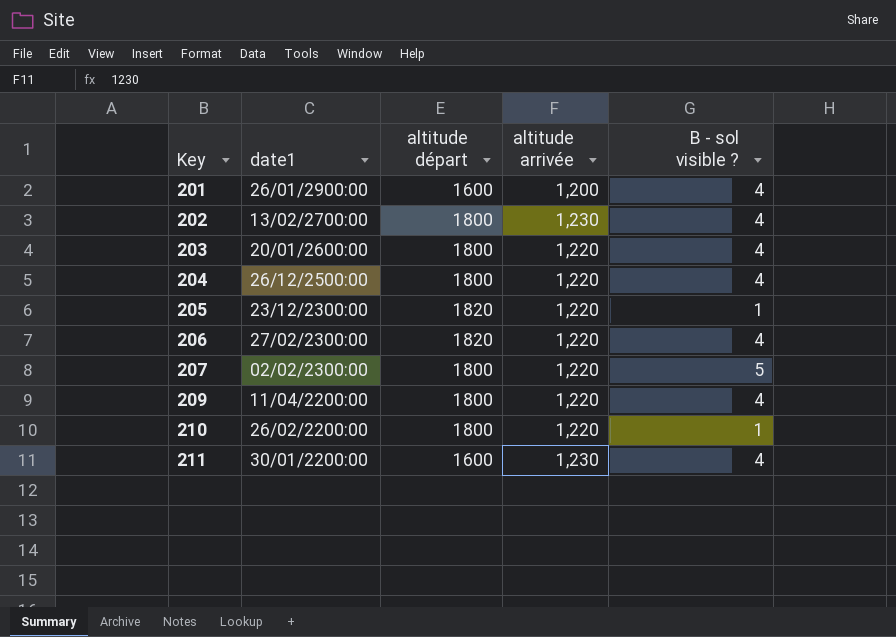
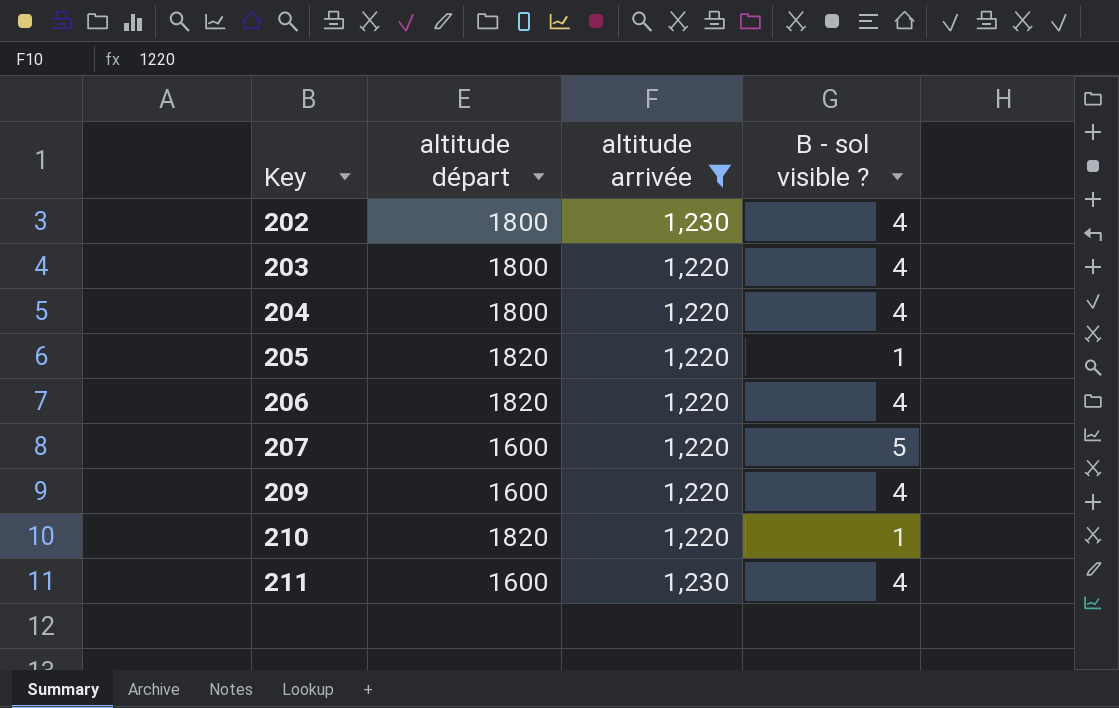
filter: none -> altitude arrivée != 1,200
column date1 | position: 2 -> none
207 | altitude départ: 1800 -> 1600
209 | altitude départ: 1800 -> 1600
210 | altitude départ: 1800 -> 1820

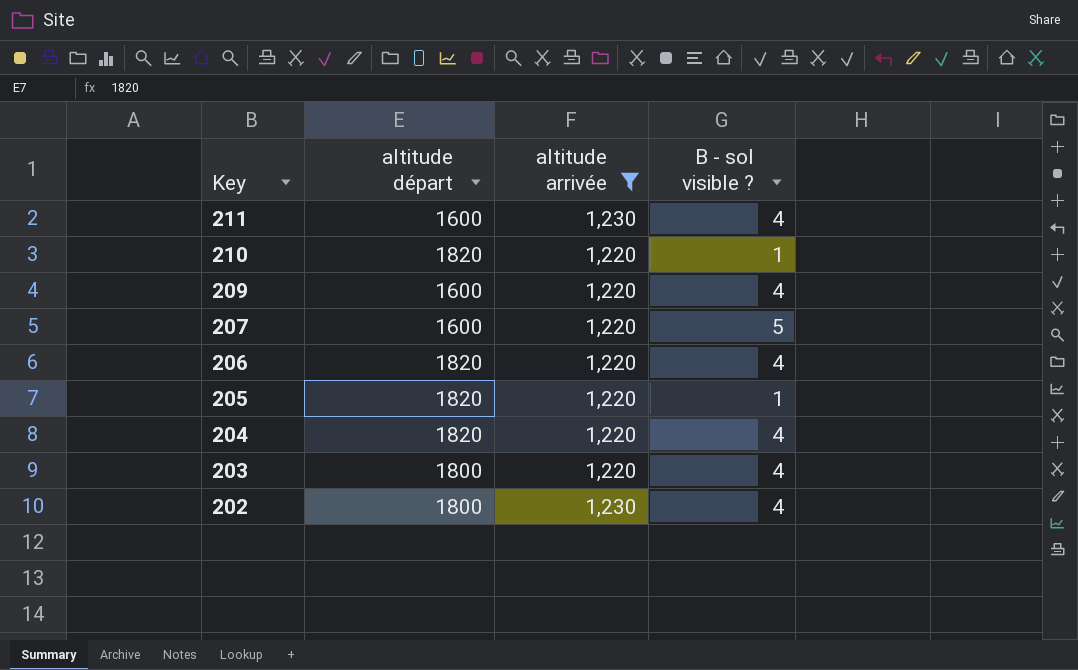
row order: Key ascending -> Key descending
204 | altitude départ: 1800 -> 1820

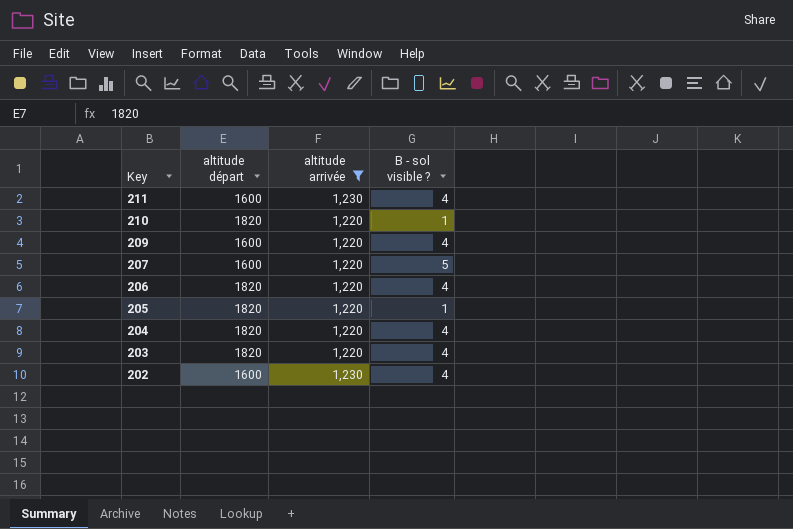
203 | altitude départ: 1800 -> 1820
202 | altitude départ: 1800 -> 1600

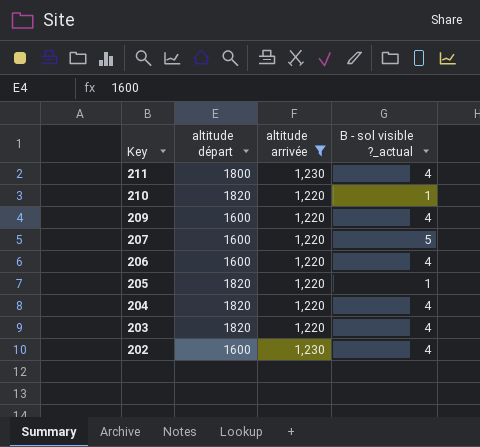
column name: B - sol visible ? -> B - sol visible ?_actual
211 | altitude départ: 1600 -> 1800
206 | altitude départ: 1820 -> 1600

